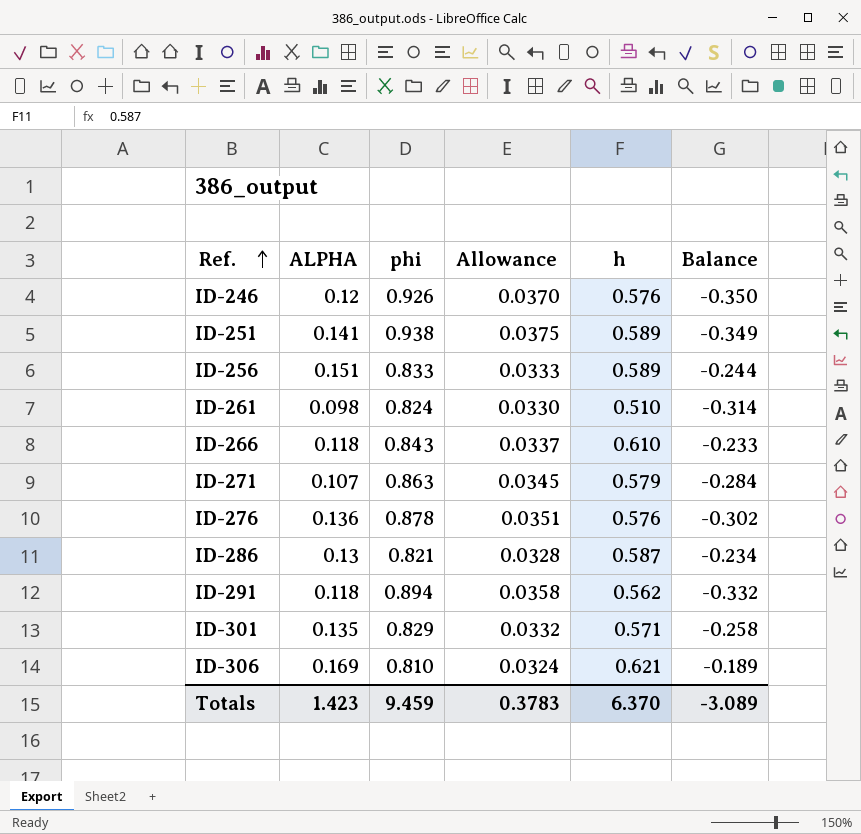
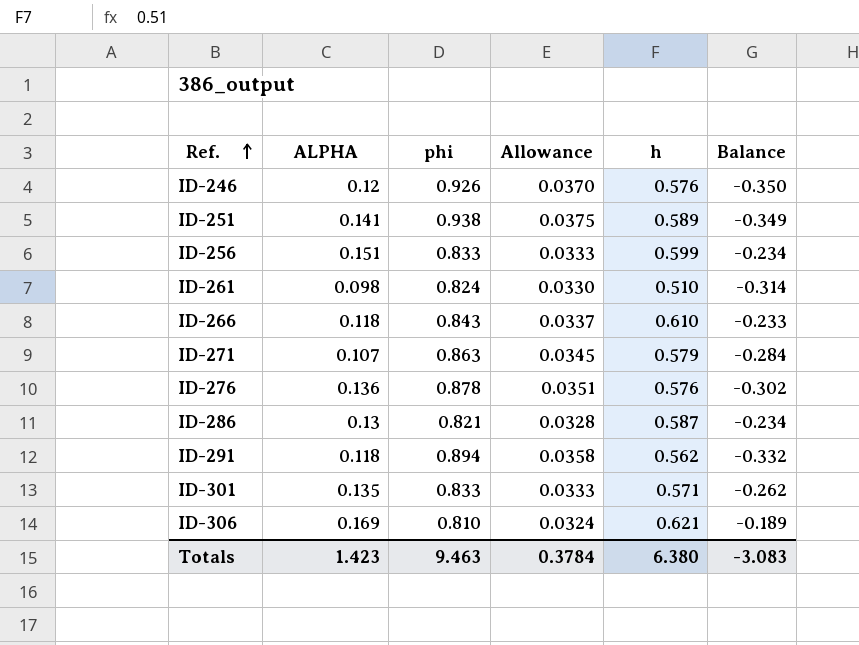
ID-256 | h: 0.589 -> 0.599
ID-256 | Balance: -0.244 -> -0.234
ID-301 | phi: 0.829 -> 0.833
ID-301 | Allowance: 0.0332 -> 0.0333
ID-301 | Balance: -0.258 -> -0.262
Totals | phi: 9.459 -> 9.463
Totals | Allowance: 0.3783 -> 0.3784
Totals | h: 6.370 -> 6.380
Totals | Balance: -3.089 -> -3.083

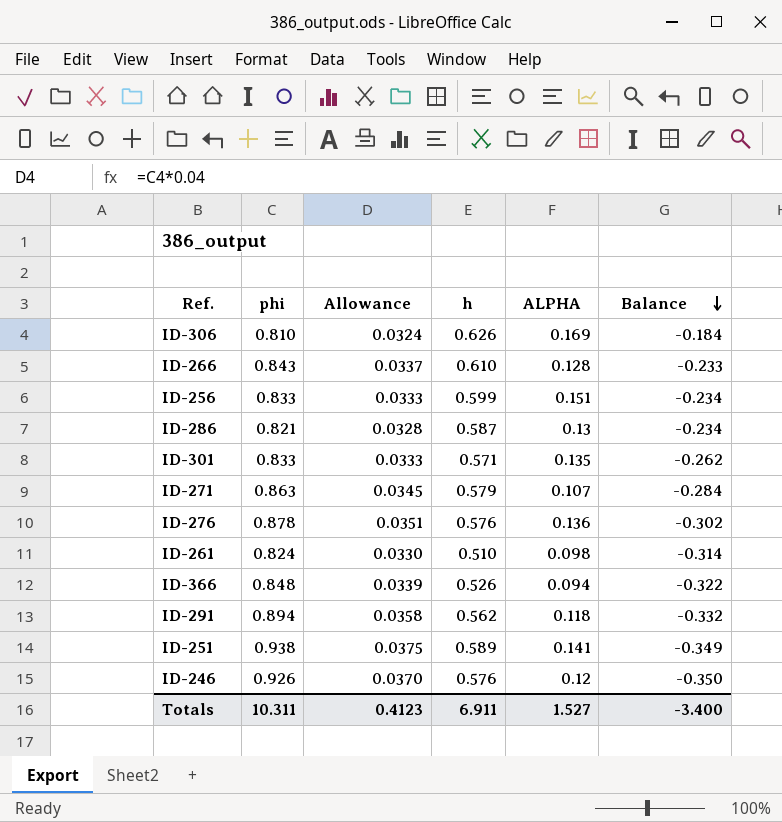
row order: Ref. ascending -> Balance descending
column ALPHA | position: 2 -> 5
ID-306 | h: 0.621 -> 0.626
ID-306 | Balance: -0.189 -> -0.184
ID-266 | ALPHA: 0.118 -> 0.128
row ID-366: none -> 0.848 | 0.0339 | 0.526 | 0.094 | -0.322
Totals | phi: 9.463 -> 10.311
Totals | Allowance: 0.3784 -> 0.4123
Totals | h: 6.380 -> 6.911
Totals | ALPHA: 1.423 -> 1.527
Totals | Balance: -3.083 -> -3.400

